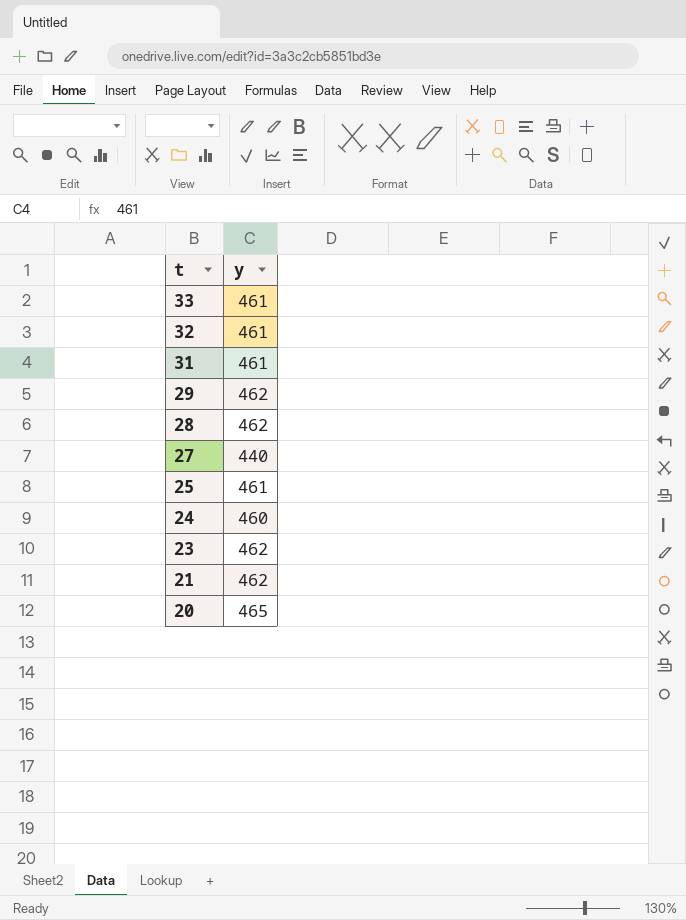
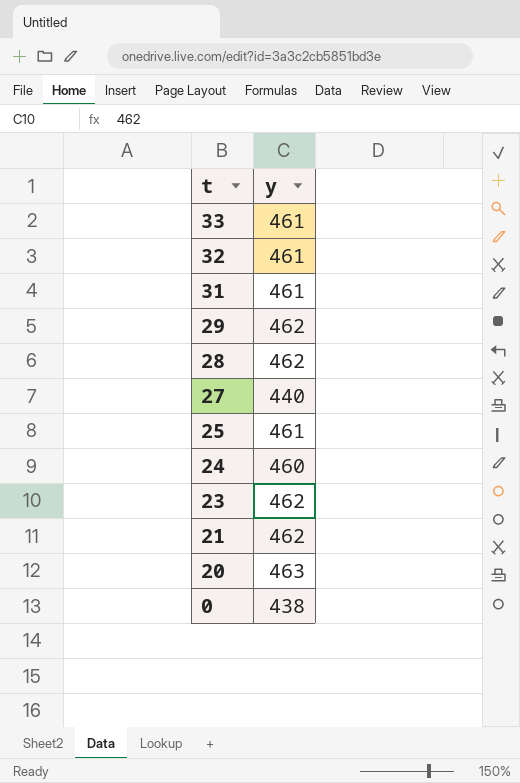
20 | y: 465 -> 463
row 0: none -> 438

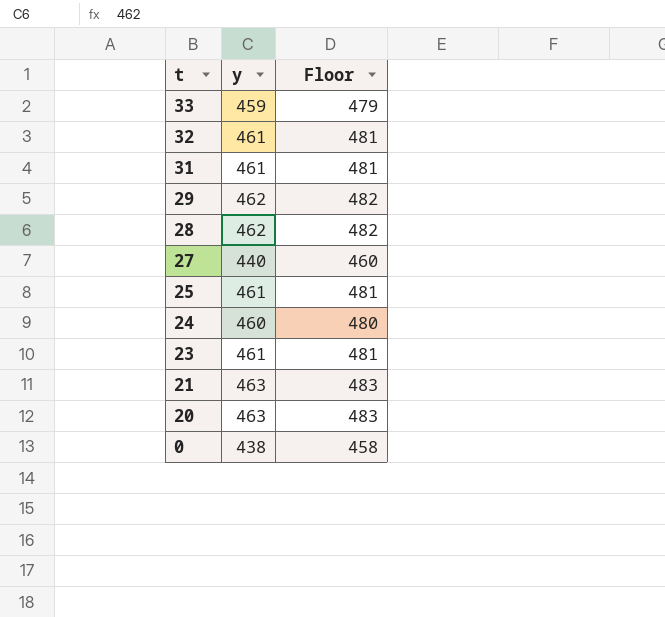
column Floor | formula: none -> [y] + 20
33 | y: 461 -> 459
23 | y: 462 -> 461
21 | y: 462 -> 463

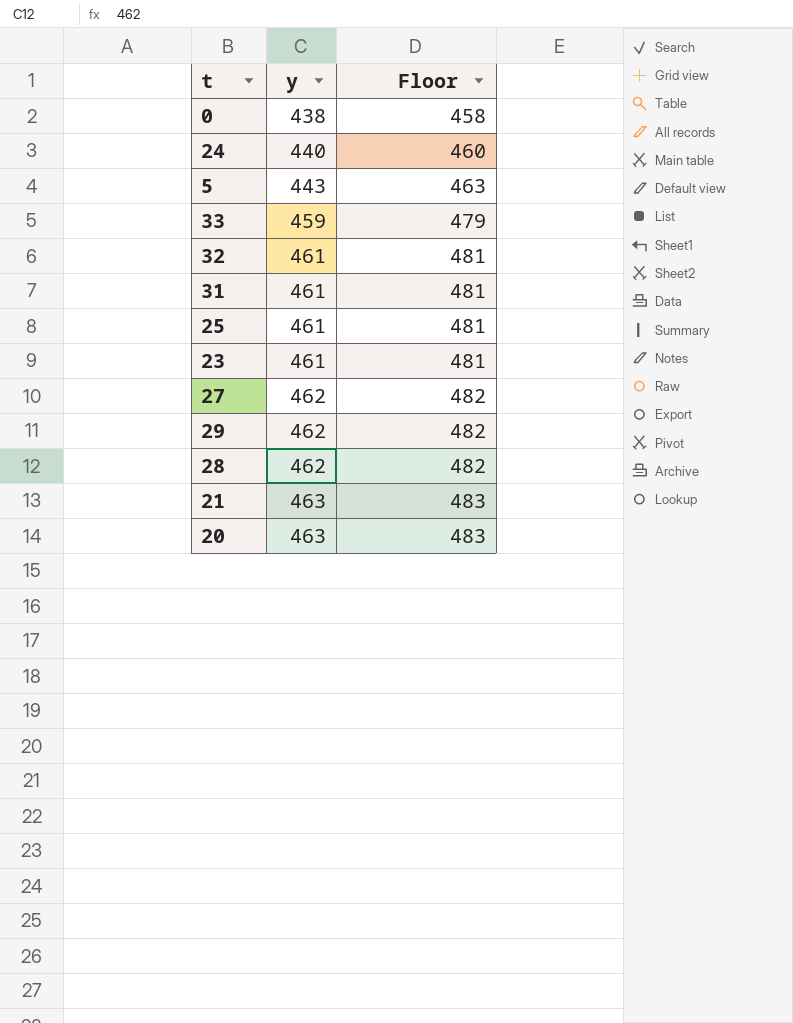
row order: t descending -> y ascending
24 | y: 460 -> 440
24 | Floor: 480 -> 460
row 5: none -> 443 | 463
27 | y: 440 -> 462
27 | Floor: 460 -> 482

